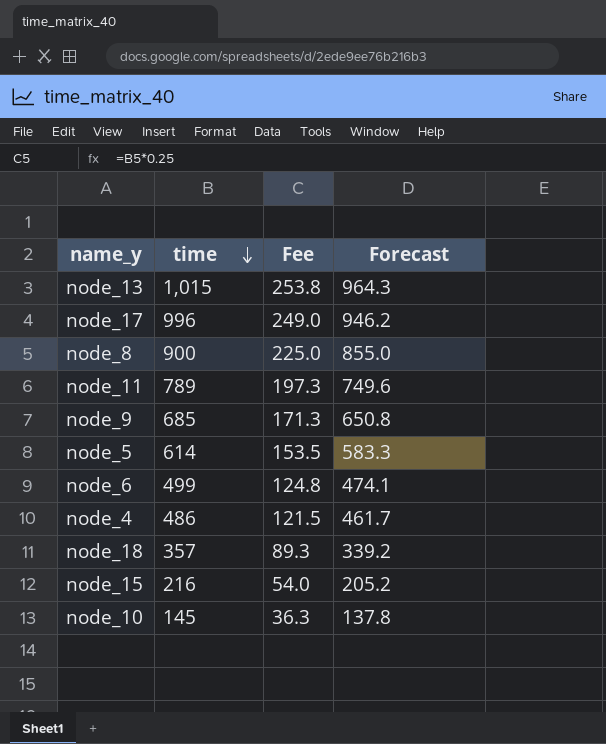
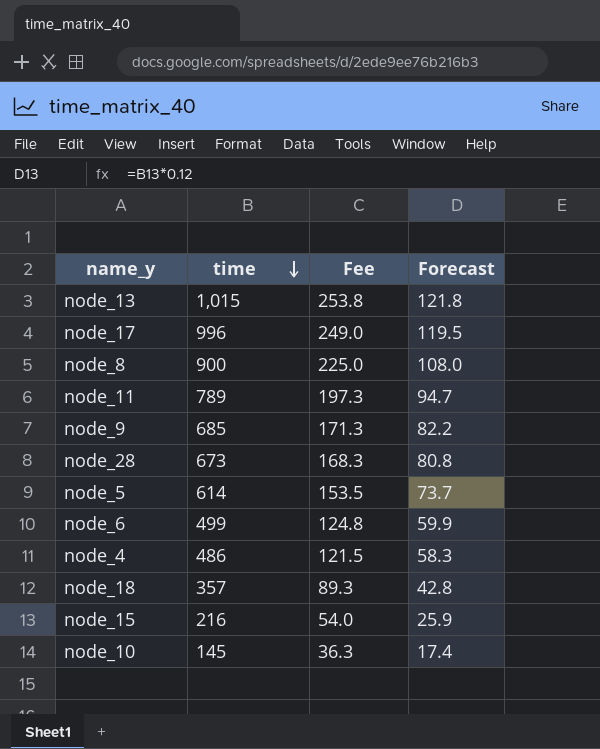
column Forecast | formula: [time] * 0.95 -> [time] * 0.12
row node_28: none -> 673 | 168.3 | 80.8

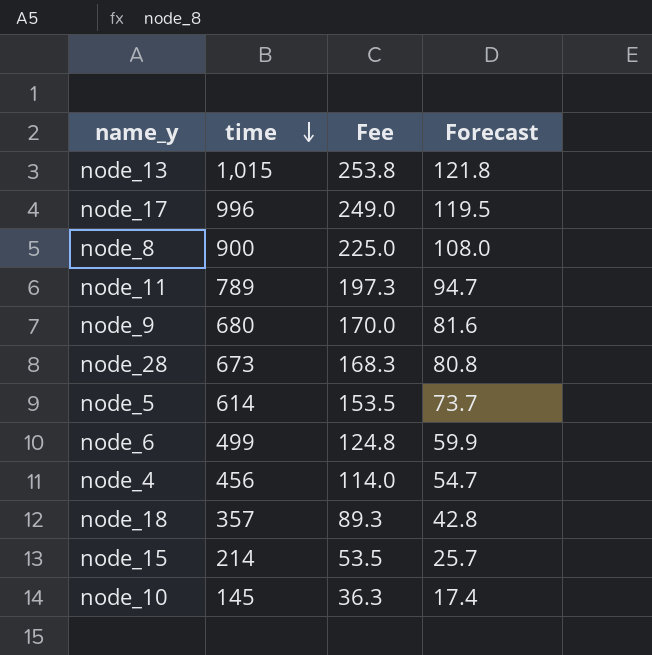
node_9 | time: 685 -> 680
node_9 | Fee: 171.3 -> 170.0
node_9 | Forecast: 82.2 -> 81.6
node_4 | time: 486 -> 456
node_4 | Fee: 121.5 -> 114.0
node_4 | Forecast: 58.3 -> 54.7
node_15 | time: 216 -> 214
node_15 | Fee: 54.0 -> 53.5
node_15 | Forecast: 25.9 -> 25.7

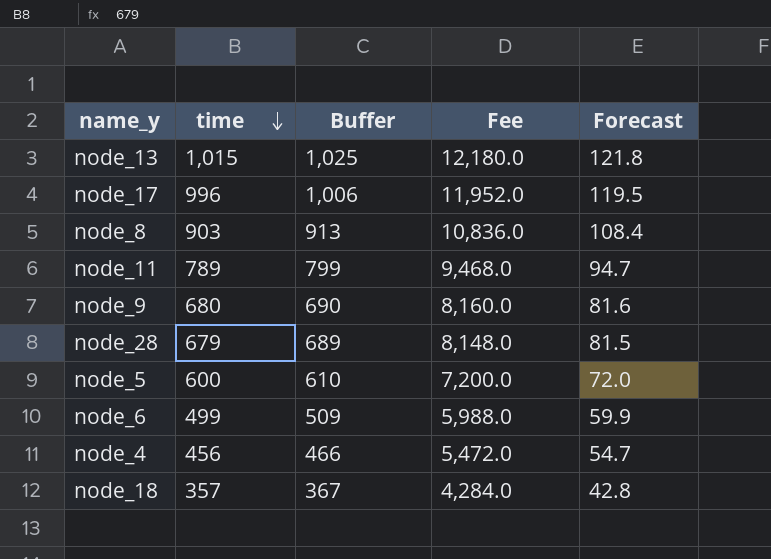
column Buffer | formula: none -> [time] + 10
column Fee | formula: [time] * 0.25 -> [time] * 12
row node_15: 214 | 53.5 | 25.7 -> none
row node_10: 145 | 36.3 | 17.4 -> none
node_8 | time: 900 -> 903
node_8 | Forecast: 108.0 -> 108.4
node_28 | time: 673 -> 679
node_28 | Forecast: 80.8 -> 81.5
node_5 | time: 614 -> 600
node_5 | Forecast: 73.7 -> 72.0

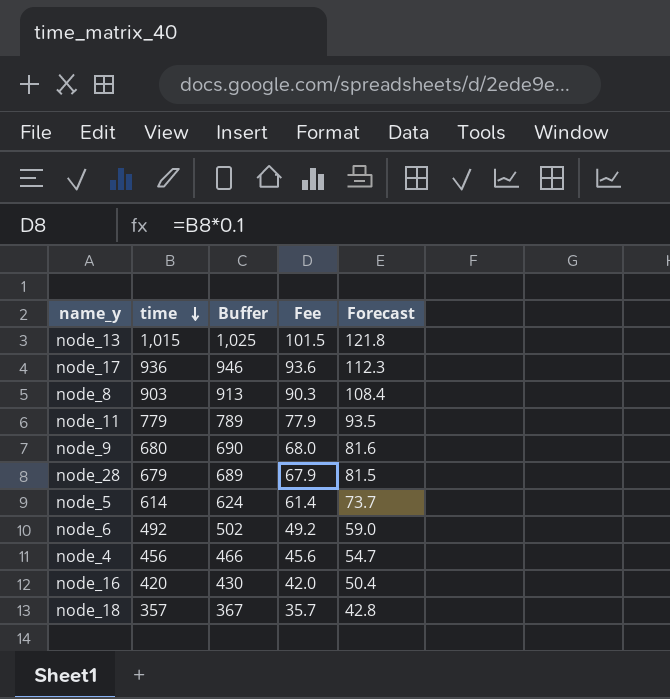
column Fee | formula: [time] * 12 -> [time] * 0.1
node_17 | time: 996 -> 936
node_17 | Buffer: 1,006 -> 946
node_17 | Forecast: 119.5 -> 112.3
node_11 | time: 789 -> 779
node_11 | Buffer: 799 -> 789
node_11 | Forecast: 94.7 -> 93.5
node_5 | time: 600 -> 614
node_5 | Buffer: 610 -> 624
node_5 | Forecast: 72.0 -> 73.7
node_6 | time: 499 -> 492
node_6 | Buffer: 509 -> 502
node_6 | Forecast: 59.9 -> 59.0
row node_16: none -> 420 | 430 | 42.0 | 50.4

